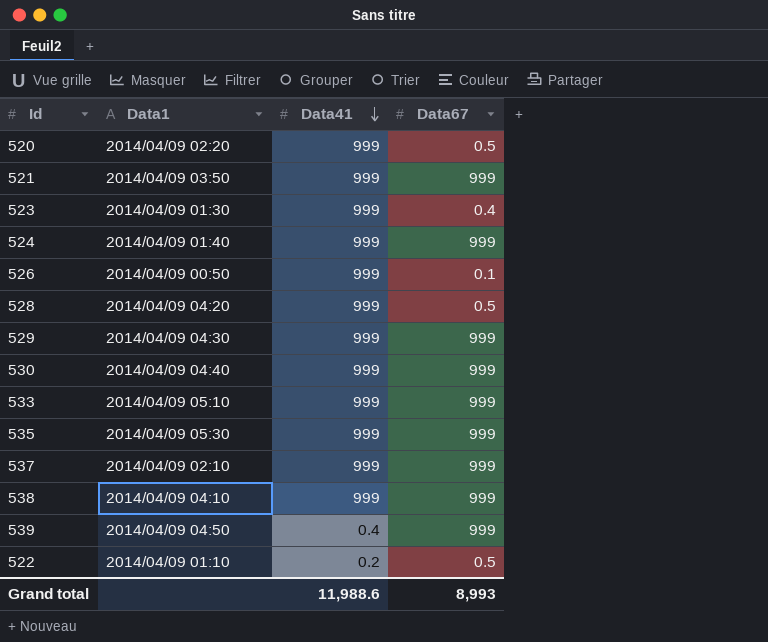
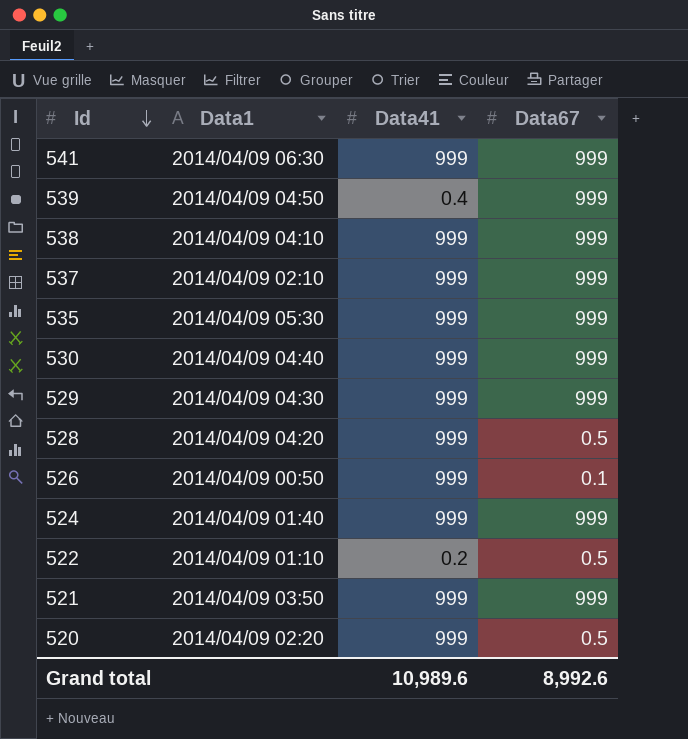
row order: Data41 descending -> Id descending
row 523: 2014/04/09 01:30 | 999 | 0.4 -> none
row 533: 2014/04/09 05:10 | 999 | 999 -> none
row 541: none -> 2014/04/09 06:30 | 999 | 999
Grand total | Data41: 11,988.6 -> 10,989.6
Grand total | Data67: 8,993 -> 8,992.6

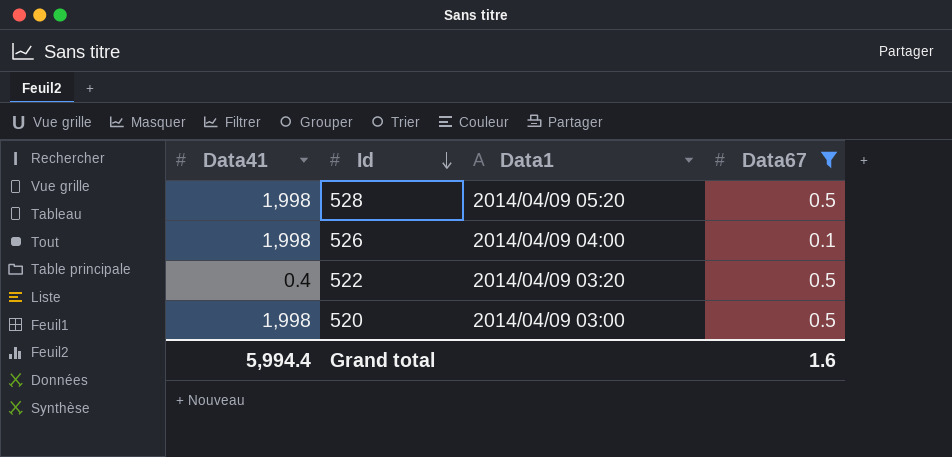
filter: none -> Data67 != 999
column Data41 | position: 3 -> 1
528 | Data41: 999 -> 1,998
528 | Data1: 2014/04/09 04:20 -> 2014/04/09 05:20
526 | Data41: 999 -> 1,998
526 | Data1: 2014/04/09 00:50 -> 2014/04/09 04:00
522 | Data41: 0.2 -> 0.4
522 | Data1: 2014/04/09 01:10 -> 2014/04/09 03:20
520 | Data41: 999 -> 1,998
520 | Data1: 2014/04/09 02:20 -> 2014/04/09 03:00
Grand total | Data41: 10,989.6 -> 5,994.4
Grand total | Data67: 8,992.6 -> 1.6

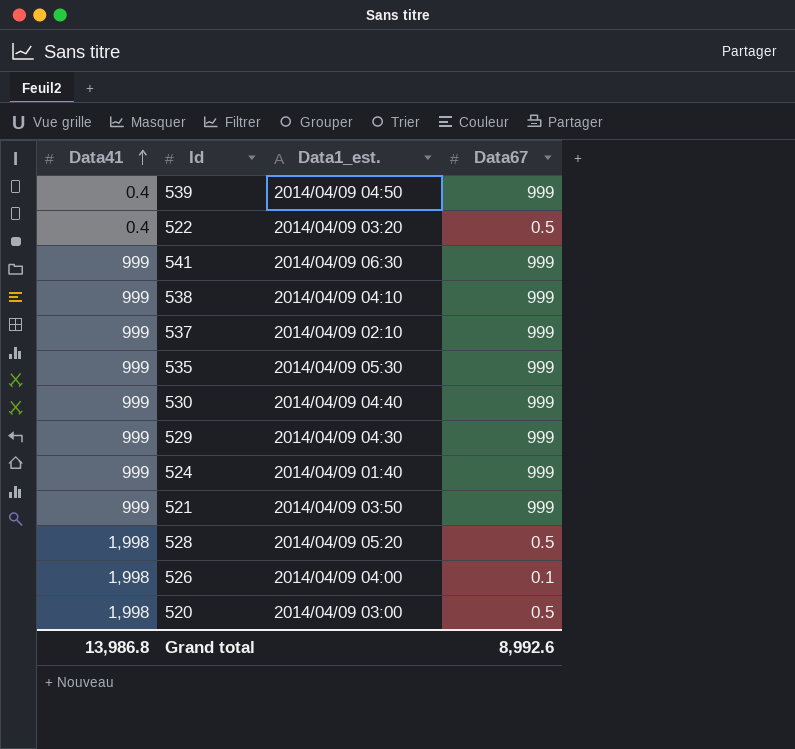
filter: Data67 != 999 -> none
row order: Id descending -> Data41 ascending
column name: Data1 -> Data1_est.
Grand total | Data41: 5,994.4 -> 13,986.8
Grand total | Data67: 1.6 -> 8,992.6

